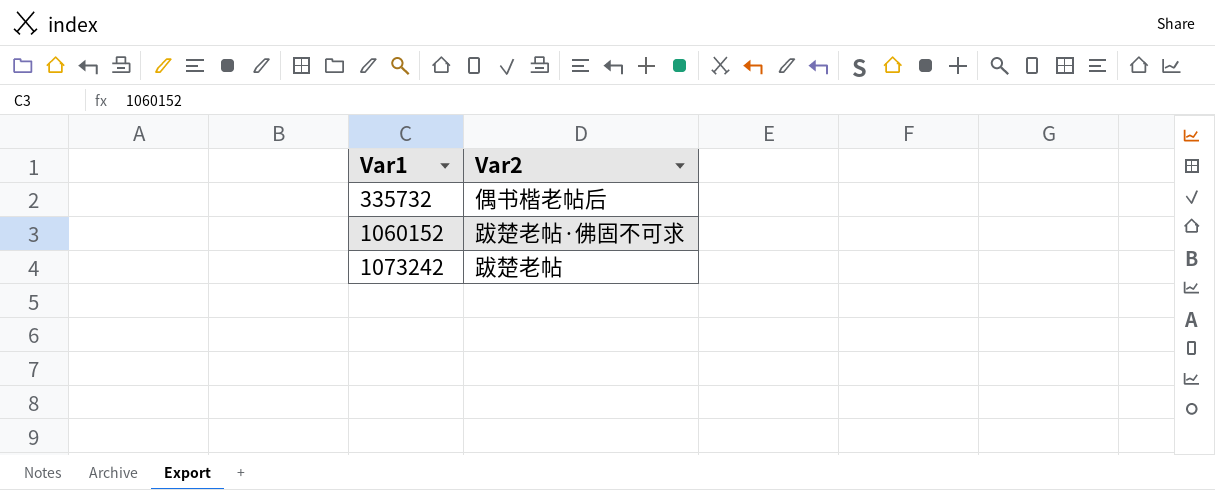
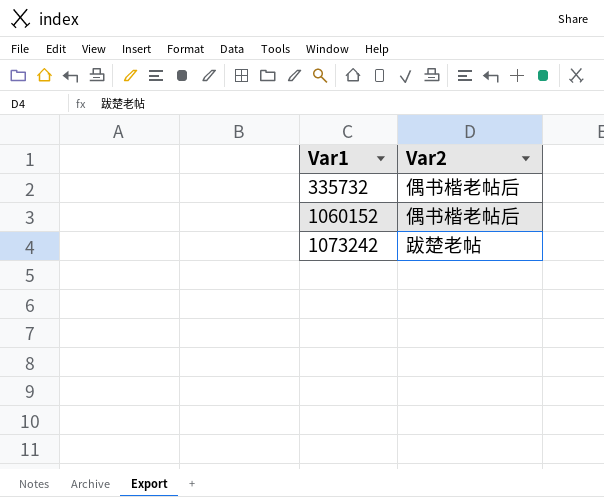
1060152 | Var2: 跋楚老帖·佛固不可求 -> 偶书楷老帖后

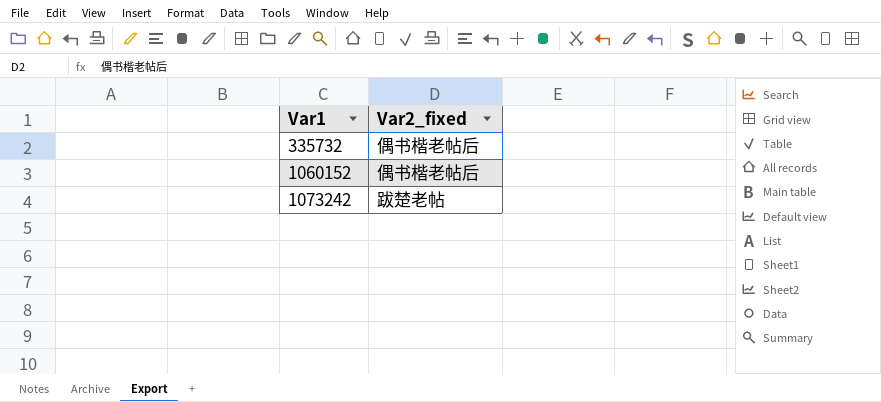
column name: Var2 -> Var2_fixed

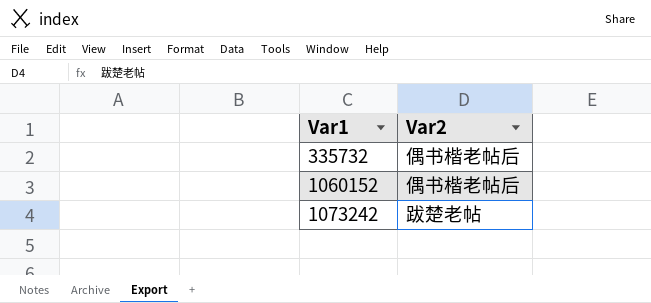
column name: Var2_fixed -> Var2

